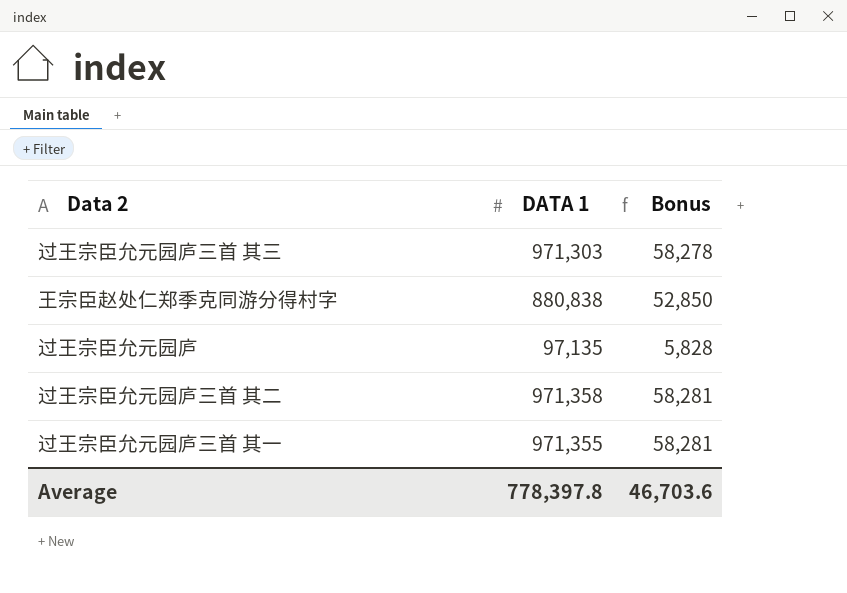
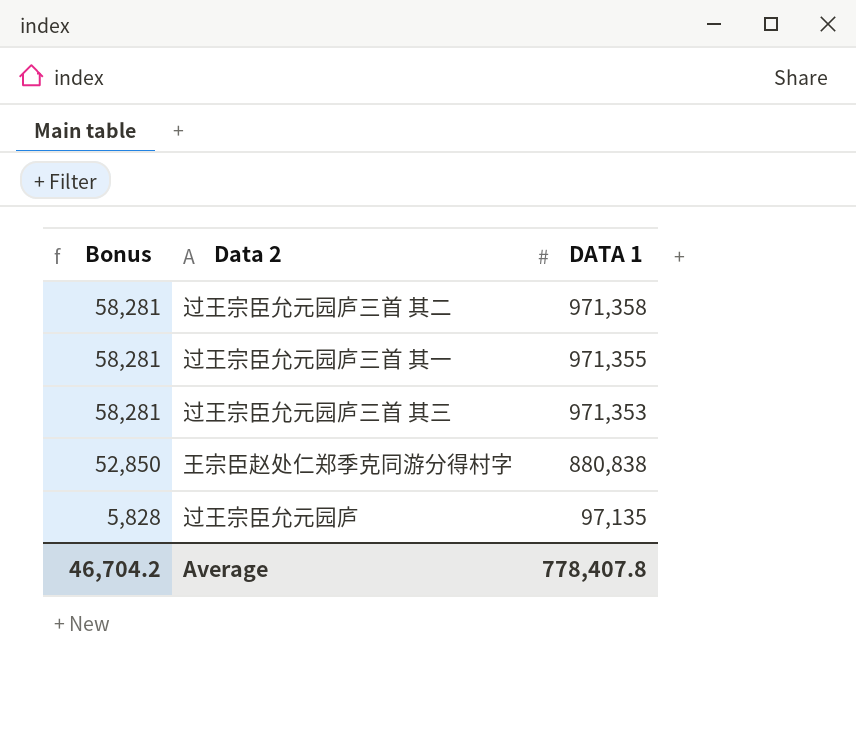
row order: none -> Bonus descending
column Bonus | position: 3 -> 1
过王宗臣允元园庐三首 其三 | Bonus: 58,278 -> 58,281
过王宗臣允元园庐三首 其三 | DATA 1: 971,303 -> 971,353
Average | Bonus: 46,703.6 -> 46,704.2
Average | DATA 1: 778,397.8 -> 778,407.8

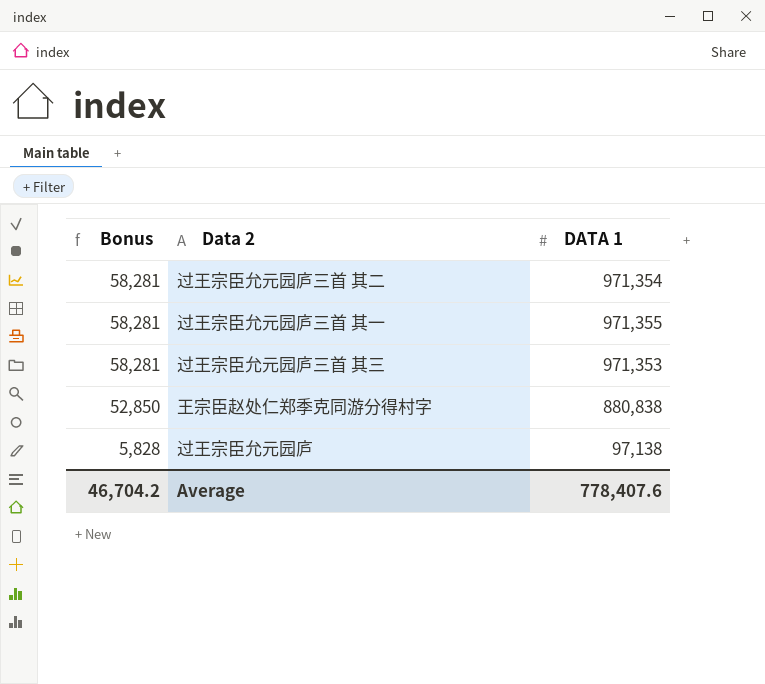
过王宗臣允元园庐三首 其二 | DATA 1: 971,358 -> 971,354
过王宗臣允元园庐 | DATA 1: 97,135 -> 97,138
Average | DATA 1: 778,407.8 -> 778,407.6

